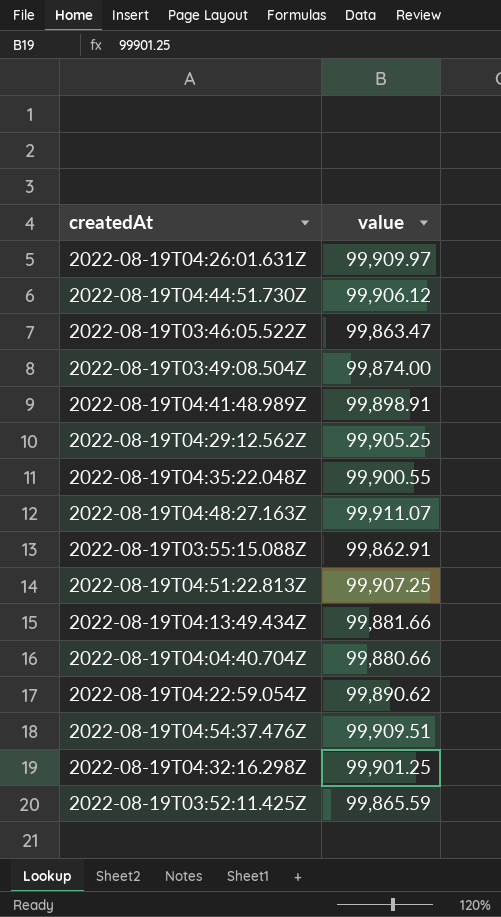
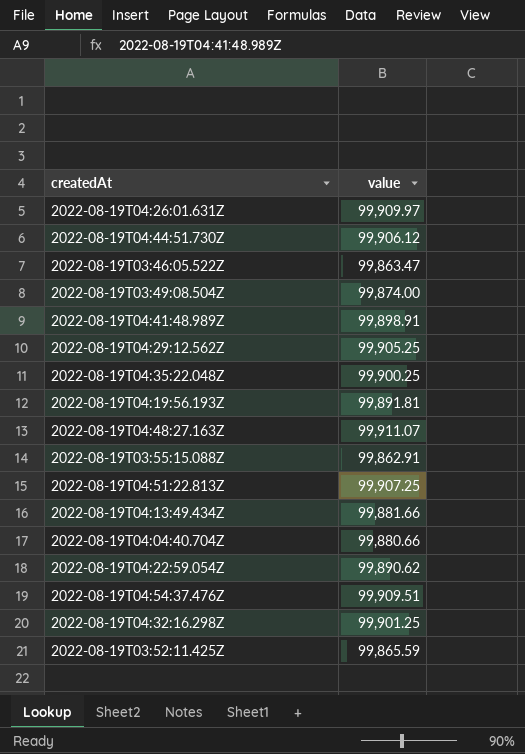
2022-08-19T04:35:22.048Z | value: 99,900.55 -> 99,900.25
row 2022-08-19T04:19:56.193Z: none -> 99,891.81

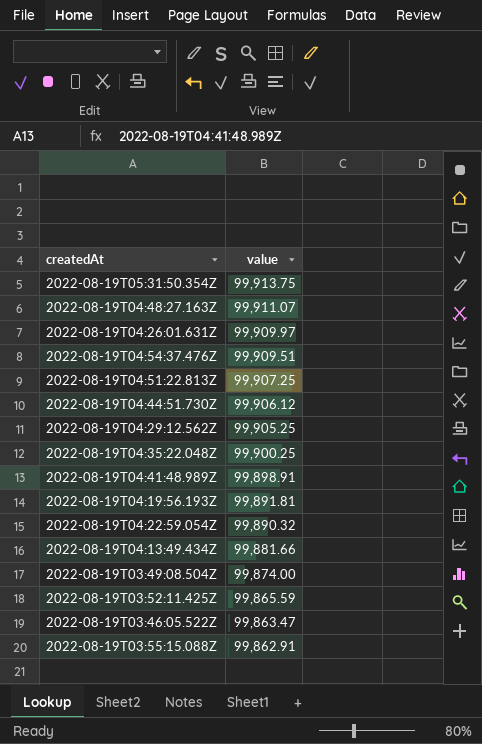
row order: none -> value descending
row 2022-08-19T04:04:40.704Z: 99,880.66 -> none
row 2022-08-19T04:32:16.298Z: 99,901.25 -> none
row 2022-08-19T05:31:50.354Z: none -> 99,913.75
2022-08-19T04:22:59.054Z | value: 99,890.62 -> 99,890.32

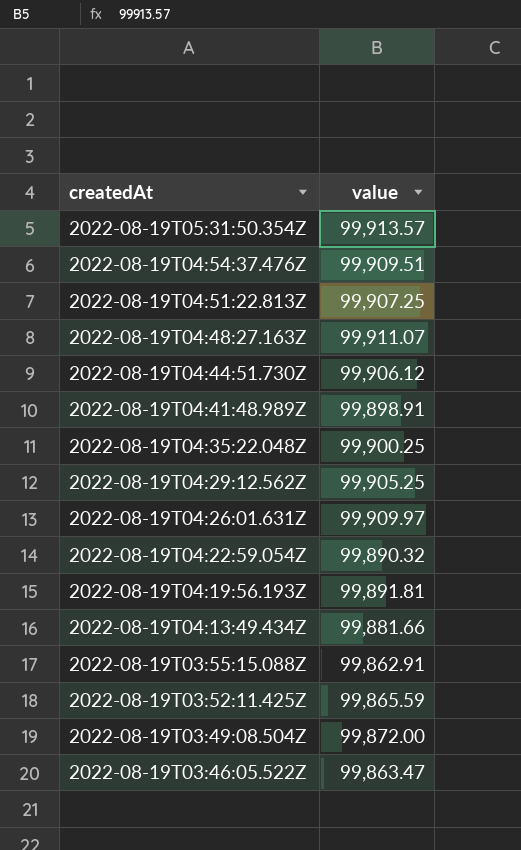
row order: value descending -> createdAt descending
2022-08-19T05:31:50.354Z | value: 99,913.75 -> 99,913.57
2022-08-19T03:49:08.504Z | value: 99,874.00 -> 99,872.00

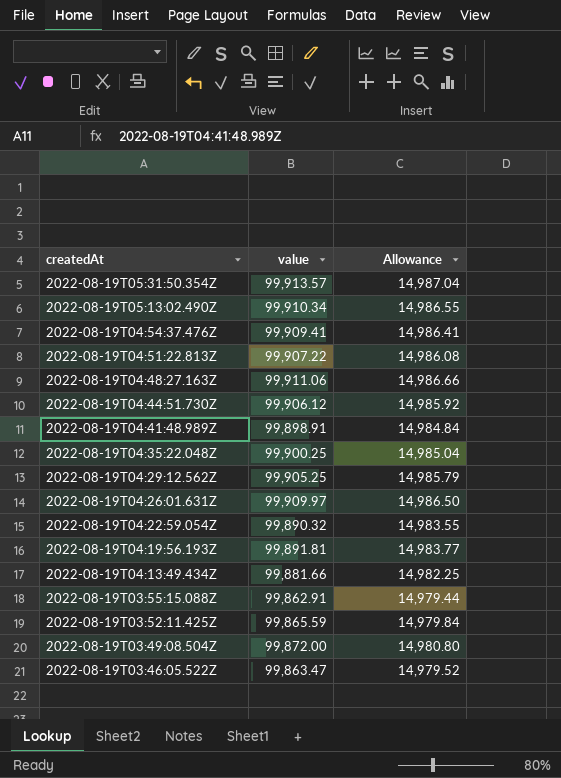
column Allowance | formula: none -> [value] * 0.15
row 2022-08-19T05:13:02.490Z: none -> 99,910.34 | 14,986.55
2022-08-19T04:54:37.476Z | value: 99,909.51 -> 99,909.41
2022-08-19T04:51:22.813Z | value: 99,907.25 -> 99,907.22
2022-08-19T04:48:27.163Z | value: 99,911.07 -> 99,911.06

